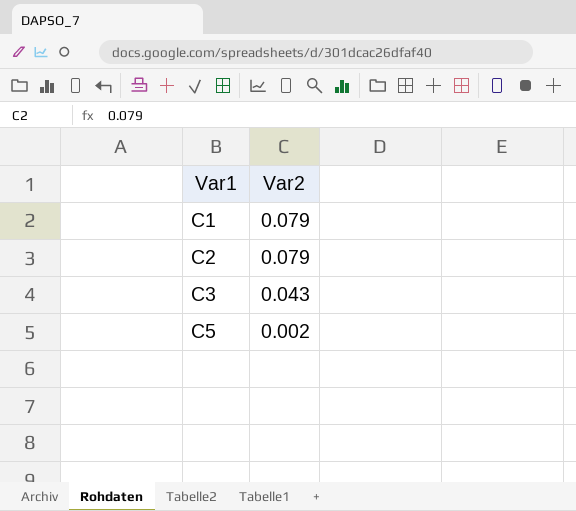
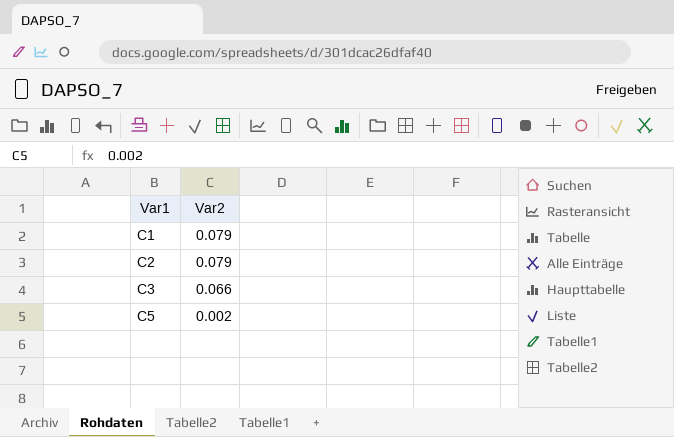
C3 | Var2: 0.043 -> 0.066

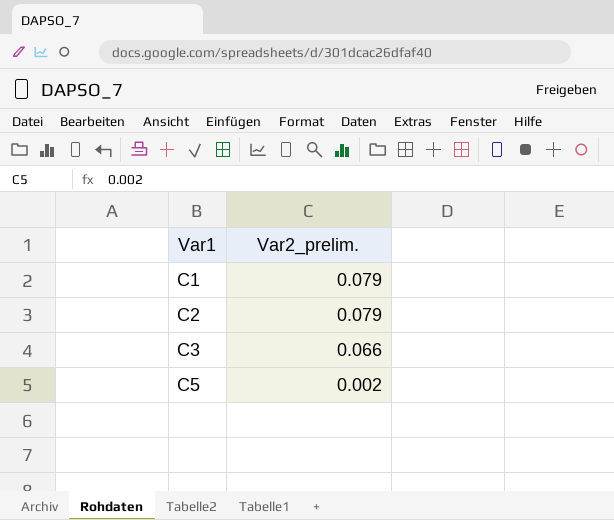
column name: Var2 -> Var2_prelim.

